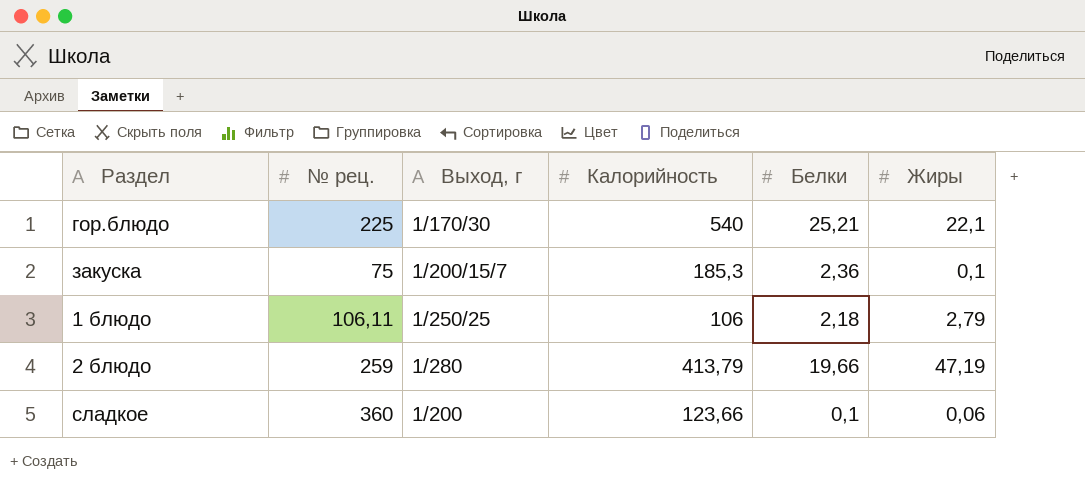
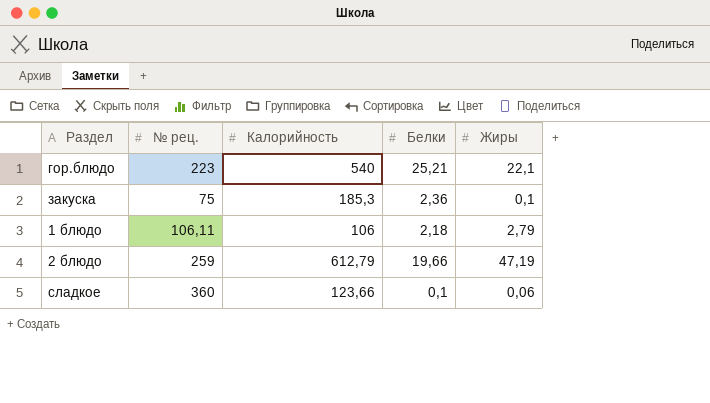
column Выход, г | position: 3 -> none
гор.блюдо | № рец.: 225 -> 223
2 блюдо | Калорийность: 413,79 -> 612,79

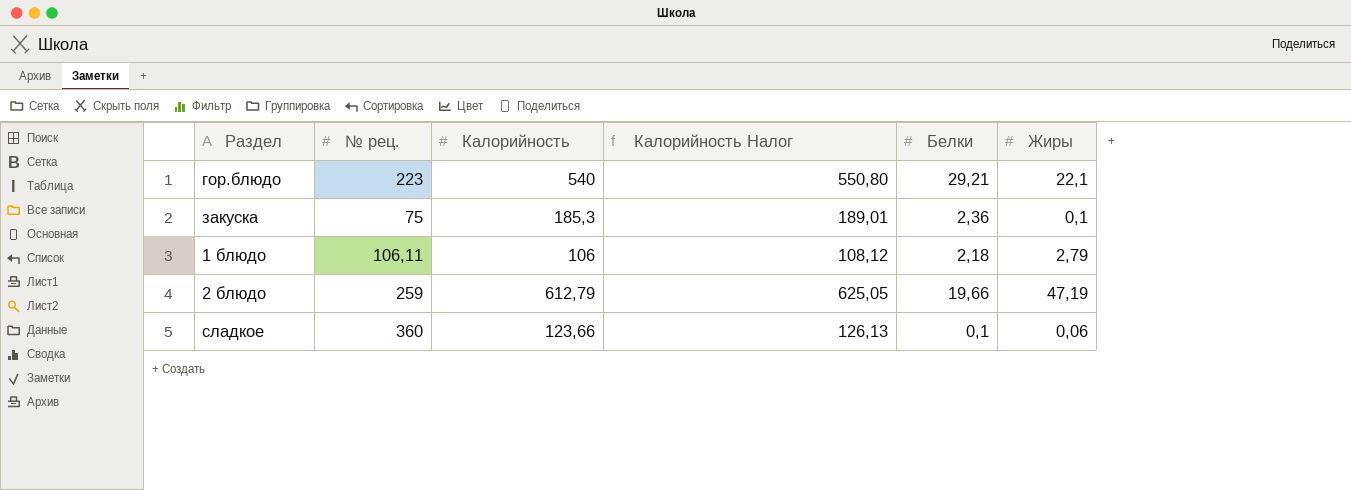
column Калорийность Налог | formula: none -> [Калорийность] * 1,02
гор.блюдо | Белки: 25,21 -> 29,21

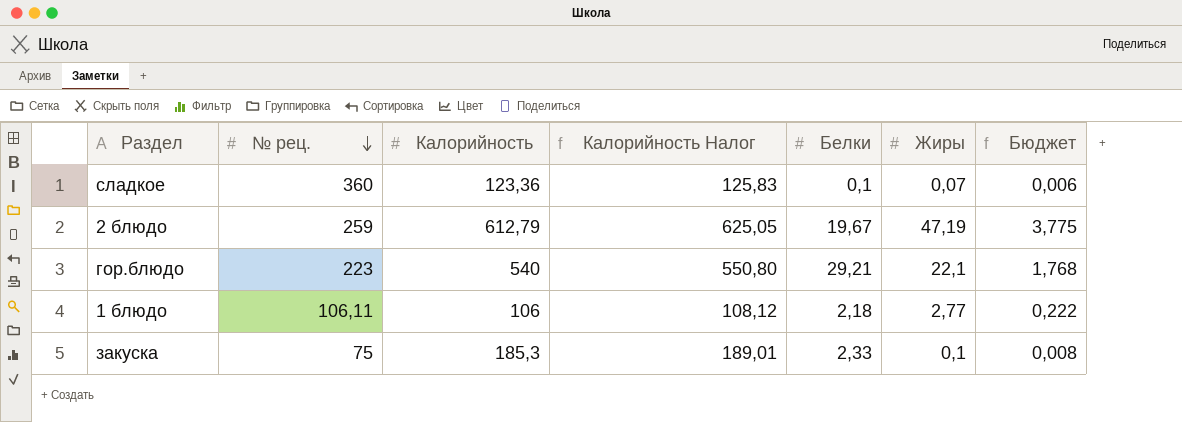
row order: none -> № рец. descending
column Бюджет | formula: none -> [Жиры] * 0,08
сладкое | Калорийность: 123,66 -> 123,36
сладкое | Калорийность Налог: 126,13 -> 125,83
сладкое | Жиры: 0,06 -> 0,07
2 блюдо | Белки: 19,66 -> 19,67
1 блюдо | Жиры: 2,79 -> 2,77
закуска | Белки: 2,36 -> 2,33

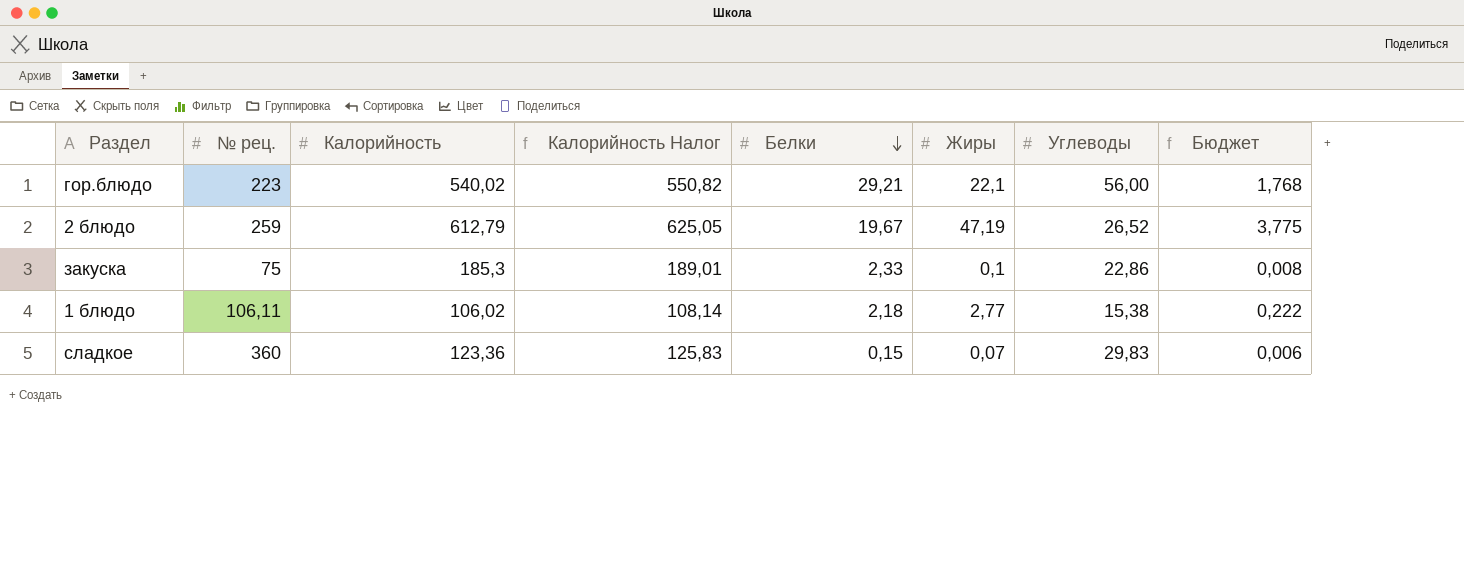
row order: № рец. descending -> Белки descending
column Углеводы | position: none -> 7
гор.блюдо | Калорийность: 540 -> 540,02
гор.блюдо | Калорийность Налог: 550,80 -> 550,82
1 блюдо | Калорийность: 106 -> 106,02
1 блюдо | Калорийность Налог: 108,12 -> 108,14
сладкое | Белки: 0,1 -> 0,15

